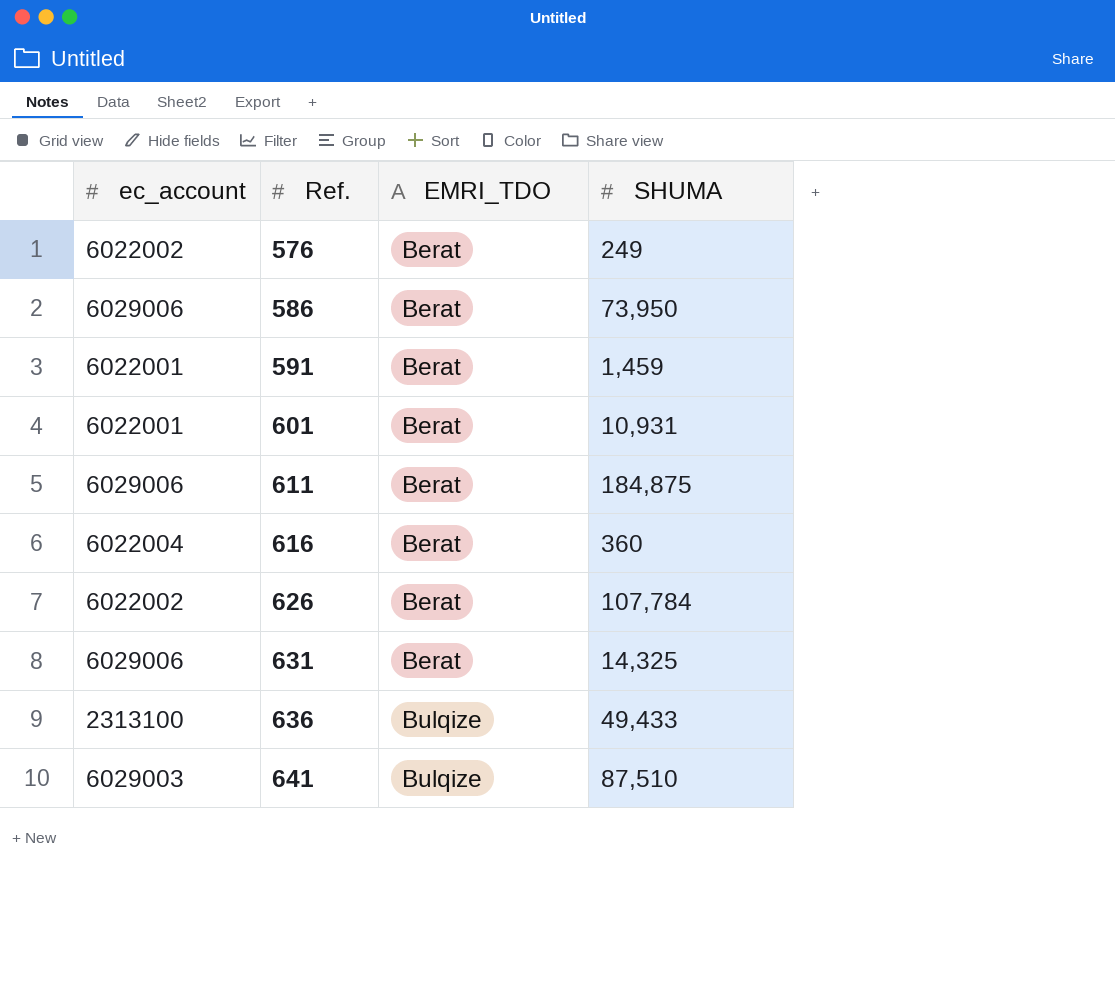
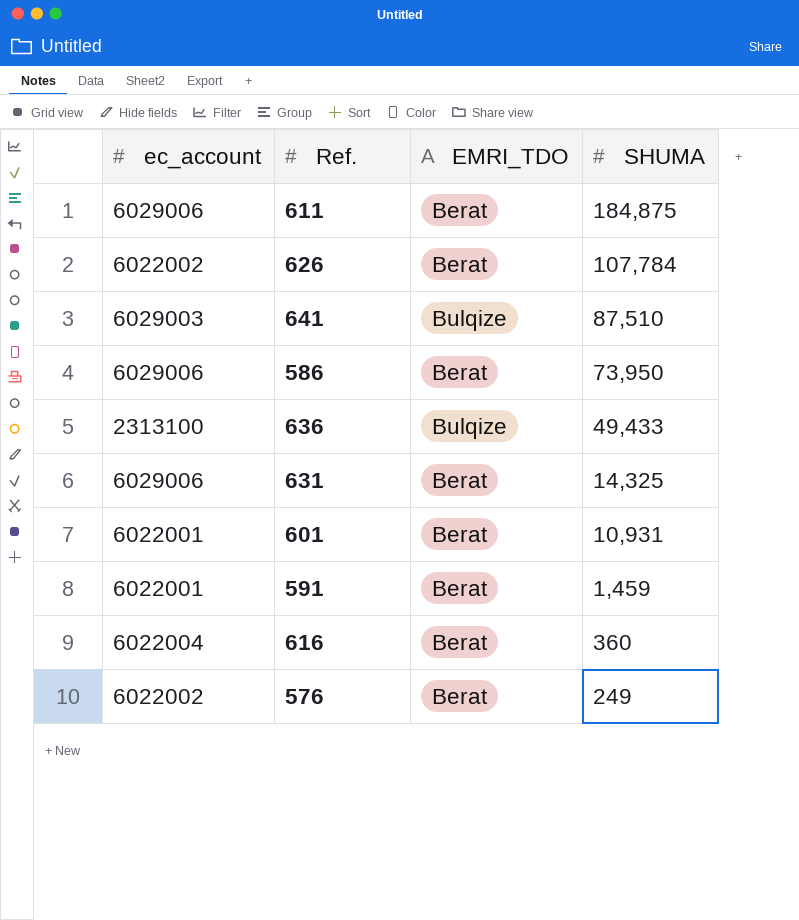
row order: Ref. ascending -> SHUMA descending

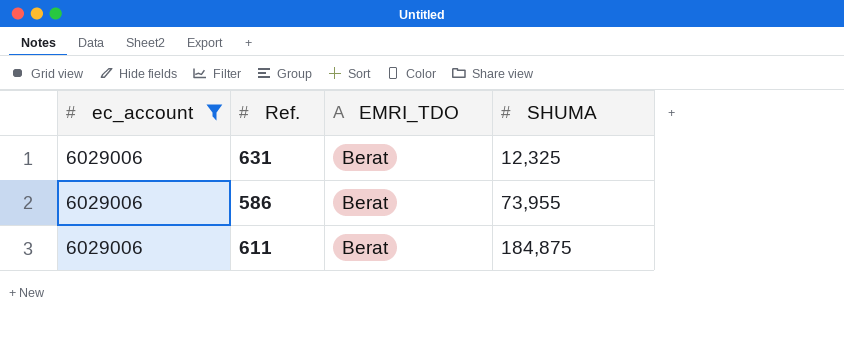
filter: none -> ec_account = 6029006
row order: SHUMA descending -> SHUMA ascending
631 | SHUMA: 14,325 -> 12,325
586 | SHUMA: 73,950 -> 73,955

